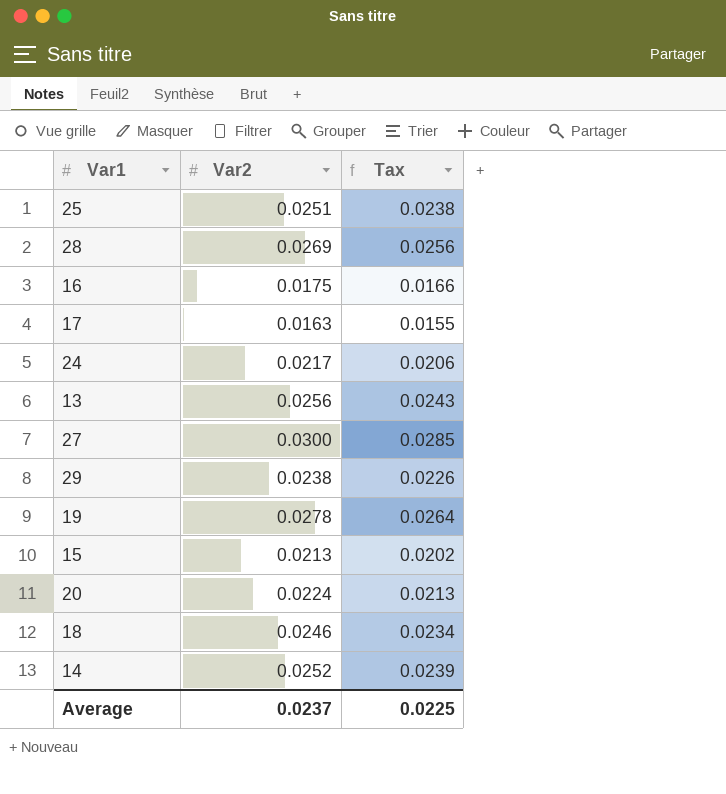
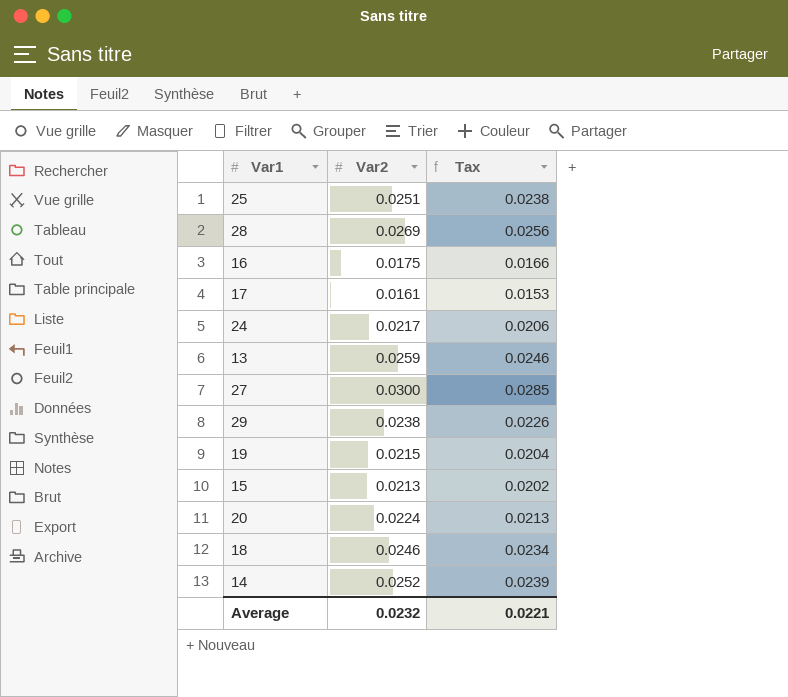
17 | Var2: 0.0163 -> 0.0161
17 | Tax: 0.0155 -> 0.0153
13 | Var2: 0.0256 -> 0.0259
13 | Tax: 0.0243 -> 0.0246
19 | Var2: 0.0278 -> 0.0215
19 | Tax: 0.0264 -> 0.0204
Average | Var2: 0.0237 -> 0.0232
Average | Tax: 0.0225 -> 0.0221

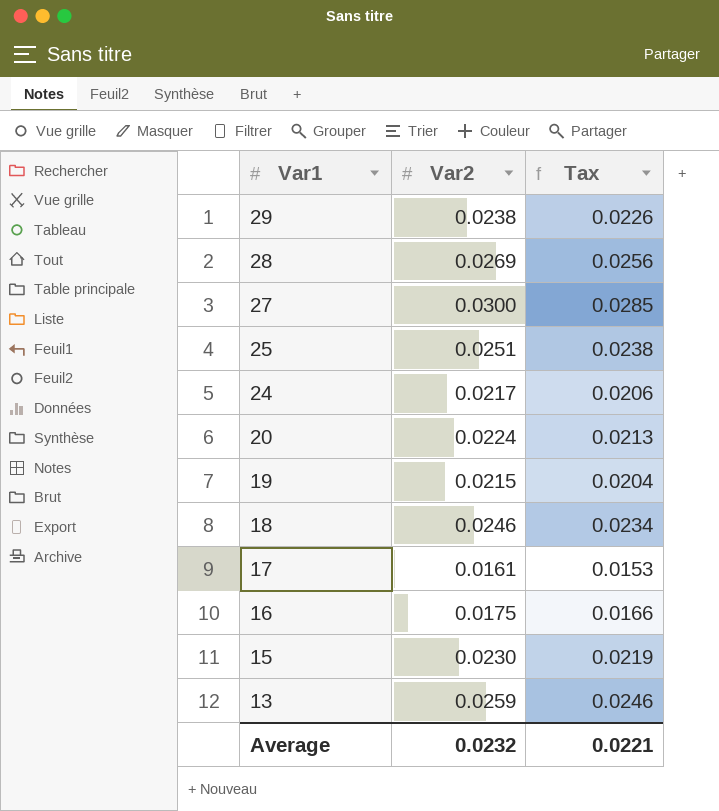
row order: none -> Var1 descending
row 14: 0.0252 | 0.0239 -> none
15 | Var2: 0.0213 -> 0.0230
15 | Tax: 0.0202 -> 0.0219

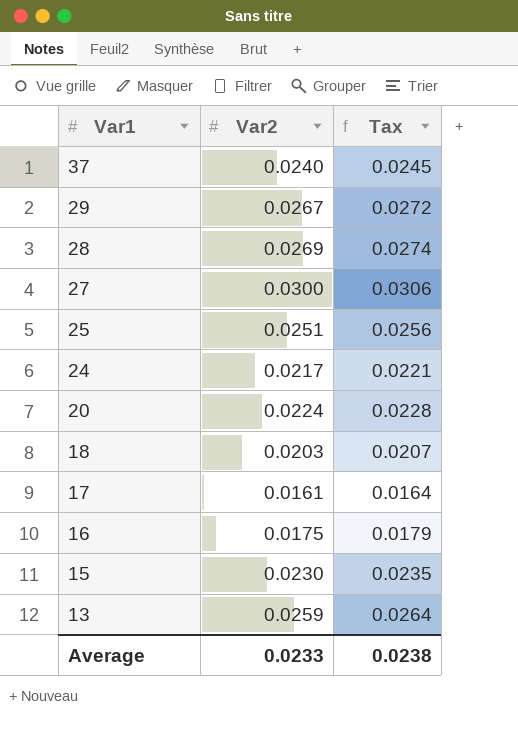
column Tax | formula: [Var2] * 0.95 -> [Var2] * 1.02
row 19: 0.0215 | 0.0204 -> none
row 37: none -> 0.0240 | 0.0245
29 | Var2: 0.0238 -> 0.0267
18 | Var2: 0.0246 -> 0.0203
Average | Var2: 0.0232 -> 0.0233
Average | Tax: 0.0221 -> 0.0238

